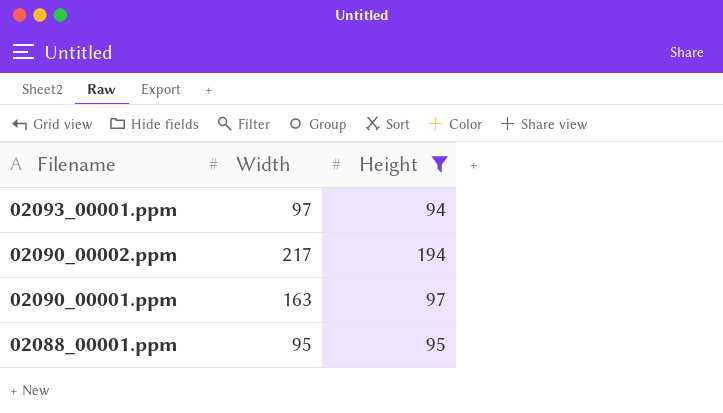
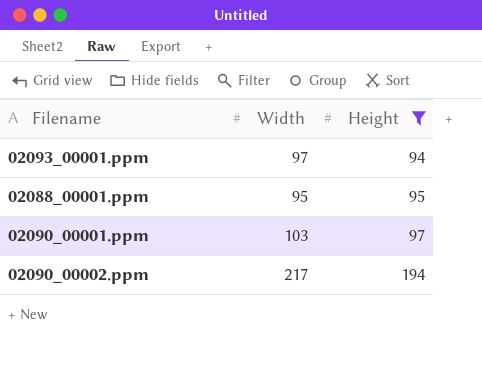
row order: Filename descending -> Height ascending
02090_00001.ppm | Width: 163 -> 103

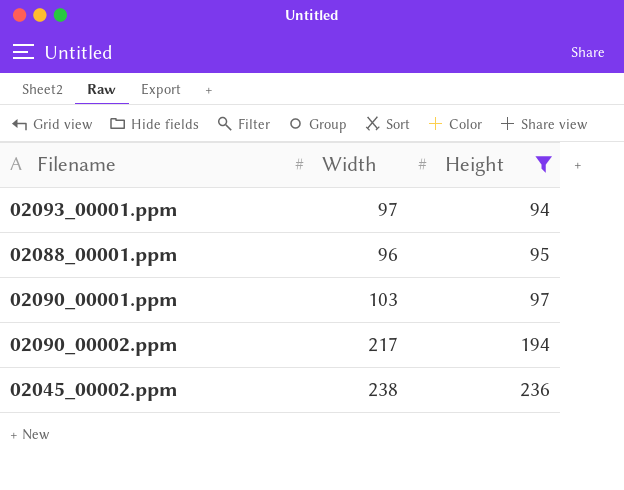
02088_00001.ppm | Width: 95 -> 96
row 02045_00002.ppm: none -> 238 | 236

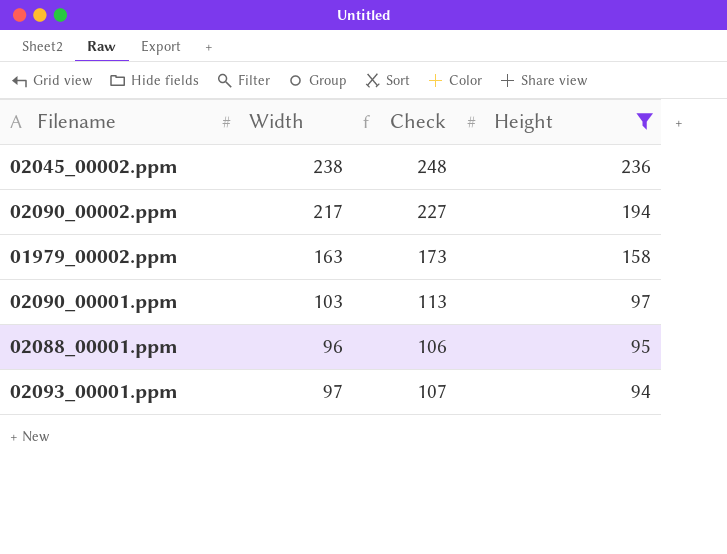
row order: Height ascending -> Height descending
column Check | formula: none -> [Width] + 10
row 01979_00002.ppm: none -> 163 | 173 | 158

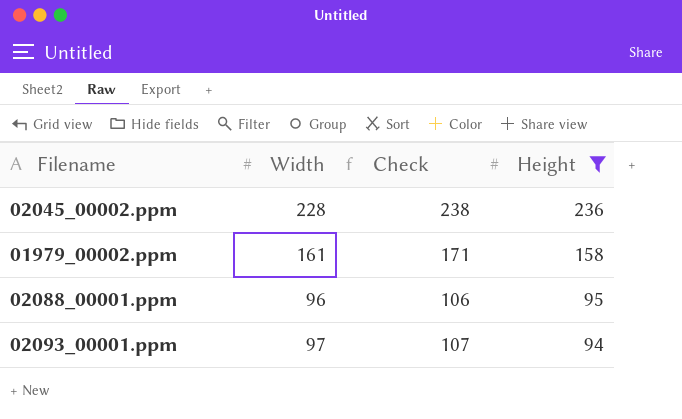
row 02090_00002.ppm: 217 | 227 | 194 -> none
row 02090_00001.ppm: 103 | 113 | 97 -> none
02045_00002.ppm | Width: 238 -> 228
02045_00002.ppm | Check: 248 -> 238
01979_00002.ppm | Width: 163 -> 161
01979_00002.ppm | Check: 173 -> 171

